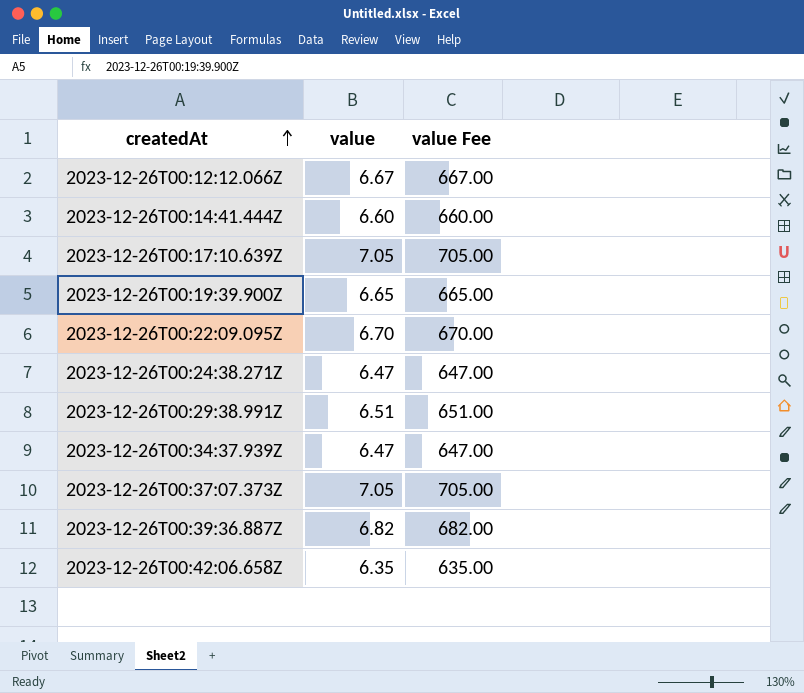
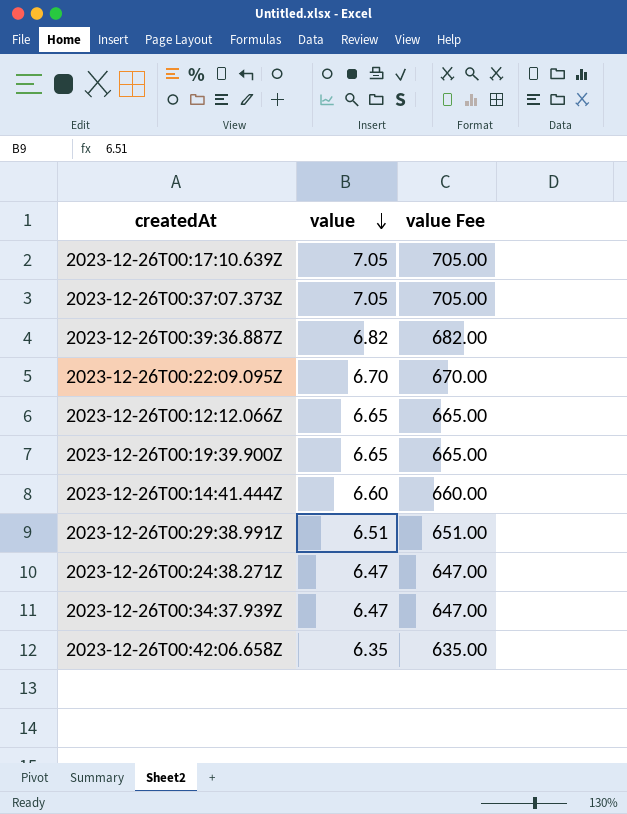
row order: createdAt ascending -> value descending
2023-12-26T00:12:12.066Z | value: 6.67 -> 6.65
2023-12-26T00:12:12.066Z | value Fee: 667.00 -> 665.00

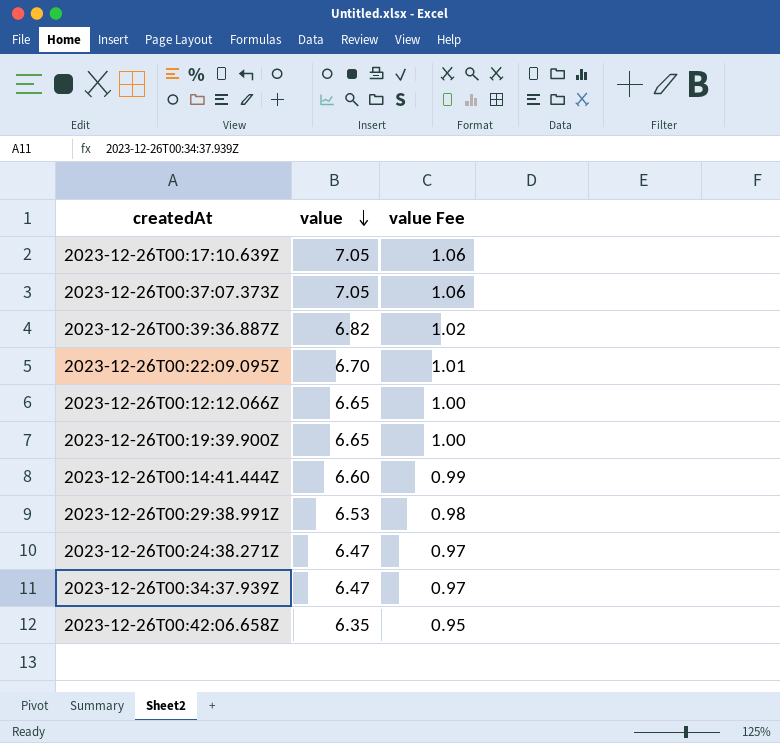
column value Fee | formula: [value] * 100 -> [value] * 0.15
2023-12-26T00:29:38.991Z | value: 6.51 -> 6.53

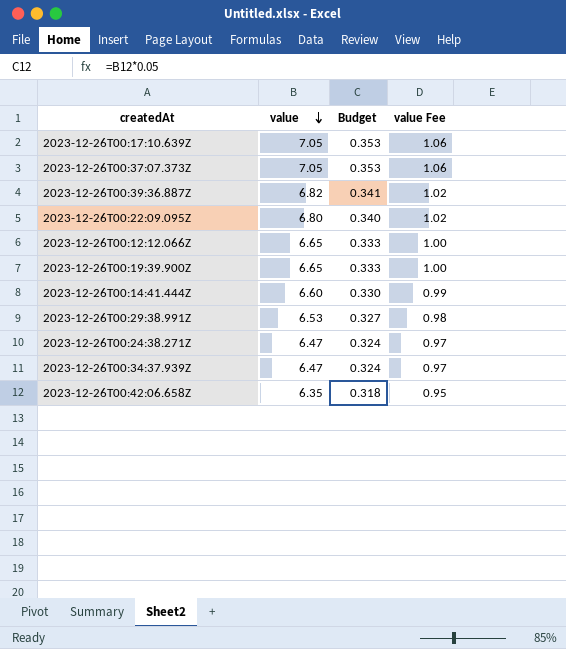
column Budget | formula: none -> [value] * 0.05
2023-12-26T00:22:09.095Z | value: 6.70 -> 6.80
2023-12-26T00:22:09.095Z | value Fee: 1.01 -> 1.02

